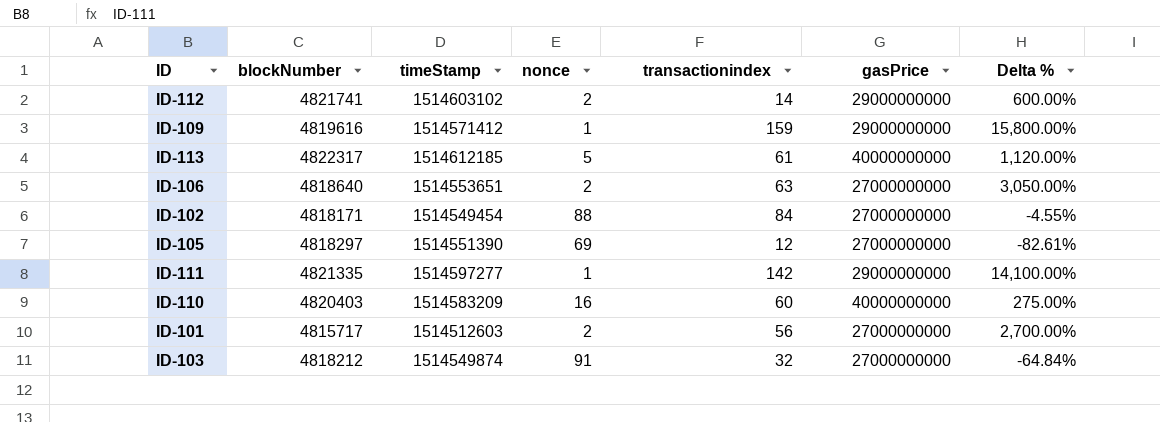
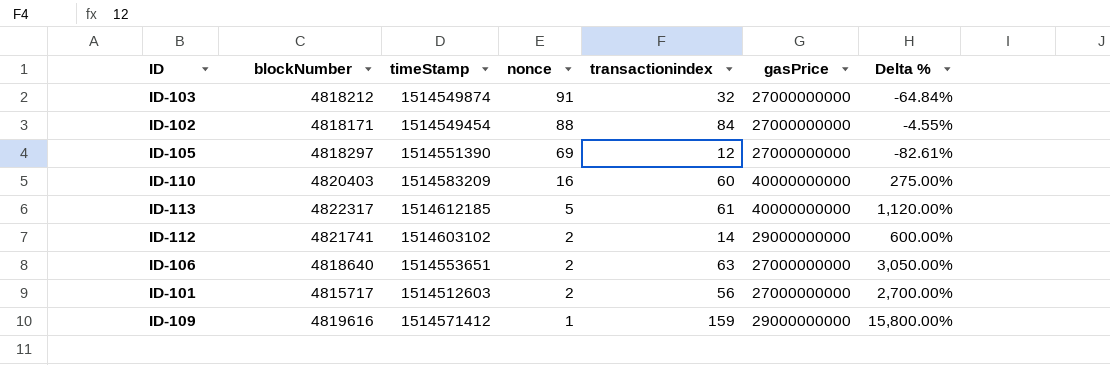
row order: none -> nonce descending
row ID-111: 4821335 | 1514597277 | 1 | 142 | 29000000000 | 14,100.00% -> none

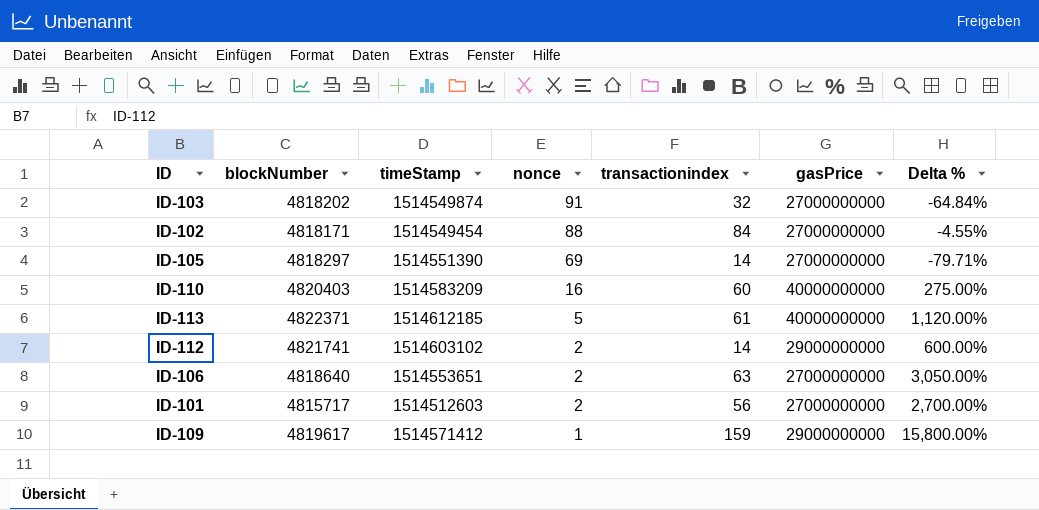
ID-103 | blockNumber: 4818212 -> 4818202
ID-105 | transactionindex: 12 -> 14
ID-105 | Delta %: -82.61% -> -79.71%
ID-113 | blockNumber: 4822317 -> 4822371
ID-109 | blockNumber: 4819616 -> 4819617

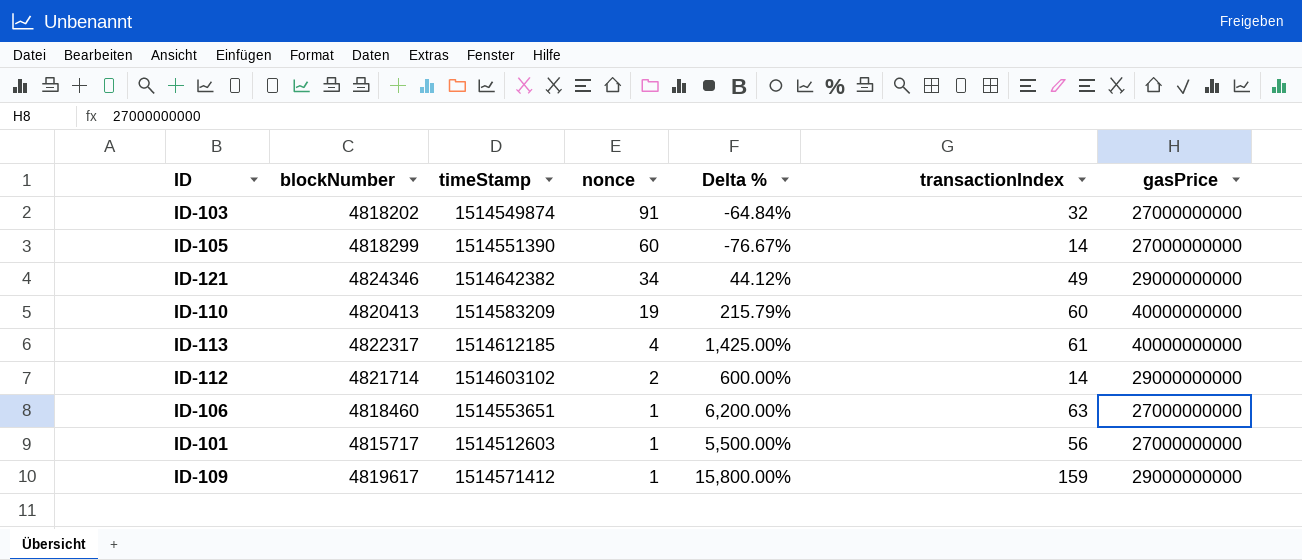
column Delta % | position: 7 -> 5
column name: transactionindex -> transactionIndex
row ID-102: 4818171 | 1514549454 | 88 | 84 | 27000000000 | -4.55% -> none
ID-105 | blockNumber: 4818297 -> 4818299
ID-105 | nonce: 69 -> 60
ID-105 | Delta %: -79.71% -> -76.67%
row ID-121: none -> 4824346 | 1514642382 | 34 | 44.12% | 49 | 29000000000
ID-110 | blockNumber: 4820403 -> 4820413
ID-110 | nonce: 16 -> 19
ID-110 | Delta %: 275.00% -> 215.79%
ID-113 | blockNumber: 4822371 -> 4822317
ID-113 | nonce: 5 -> 4
ID-113 | Delta %: 1,120.00% -> 1,425.00%
ID-112 | blockNumber: 4821741 -> 4821714
ID-106 | blockNumber: 4818640 -> 4818460
ID-106 | nonce: 2 -> 1
ID-106 | Delta %: 3,050.00% -> 6,200.00%
ID-101 | nonce: 2 -> 1
ID-101 | Delta %: 2,700.00% -> 5,500.00%

